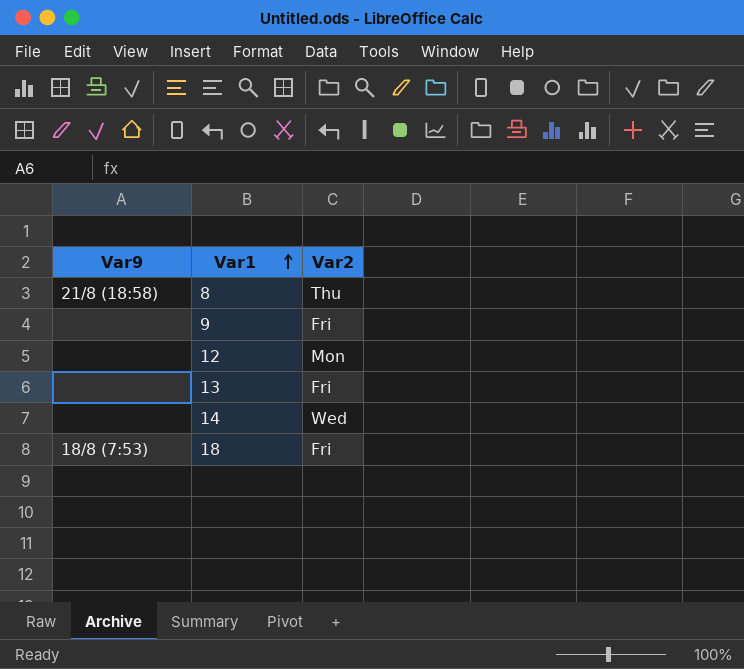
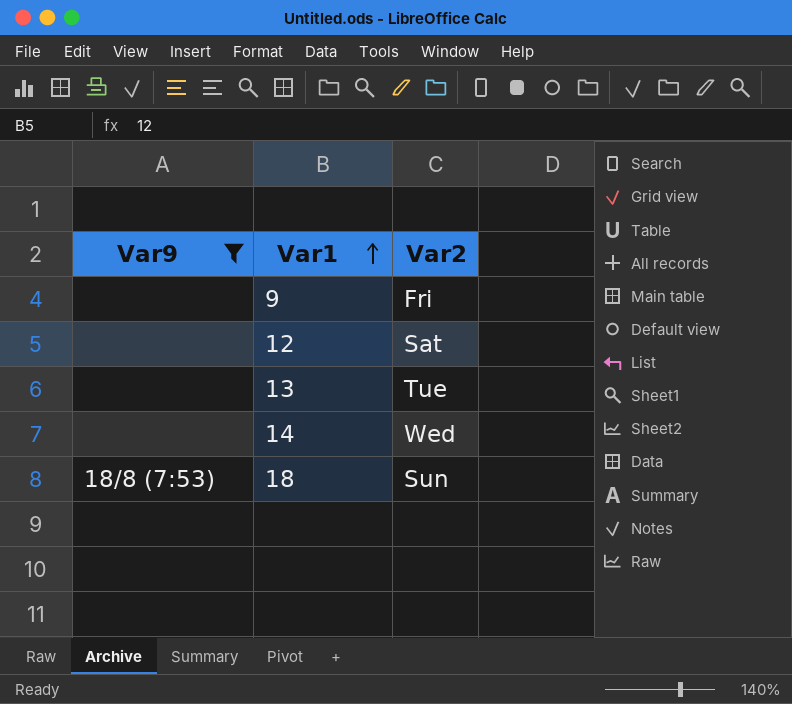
filter: none -> Var9 != 21/8 (18:58)
12 | Var2: Mon -> Sat
13 | Var2: Fri -> Tue
18 | Var2: Fri -> Sun

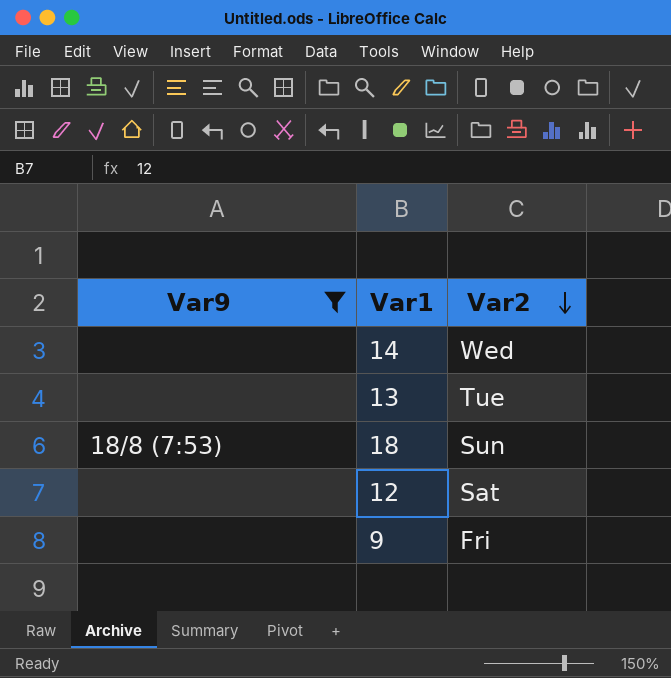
row order: Var1 ascending -> Var2 descending

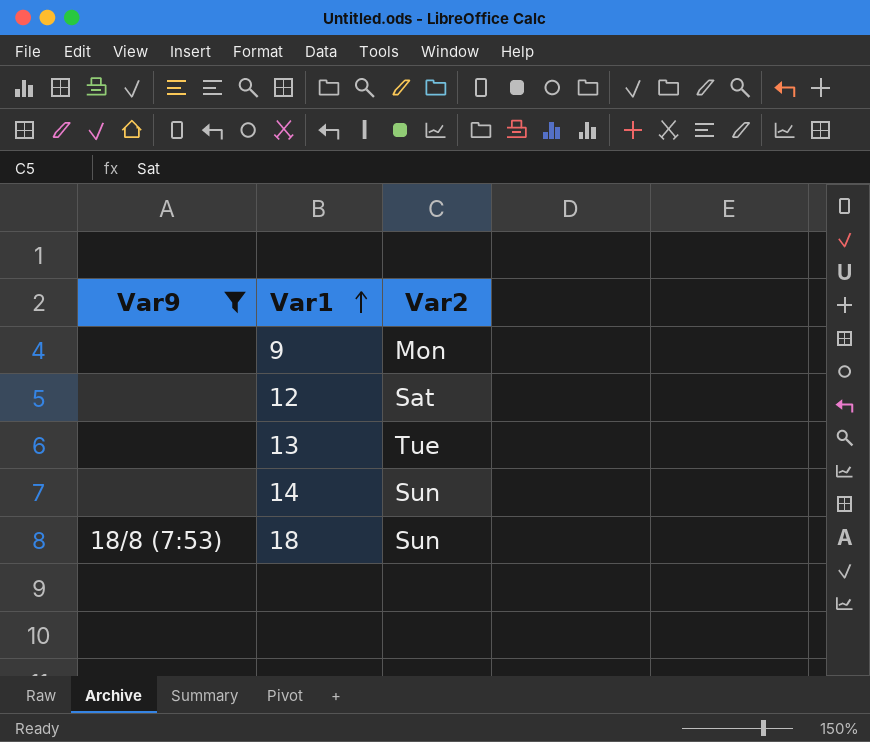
row order: Var2 descending -> Var1 ascending
9 | Var2: Fri -> Mon
14 | Var2: Wed -> Sun

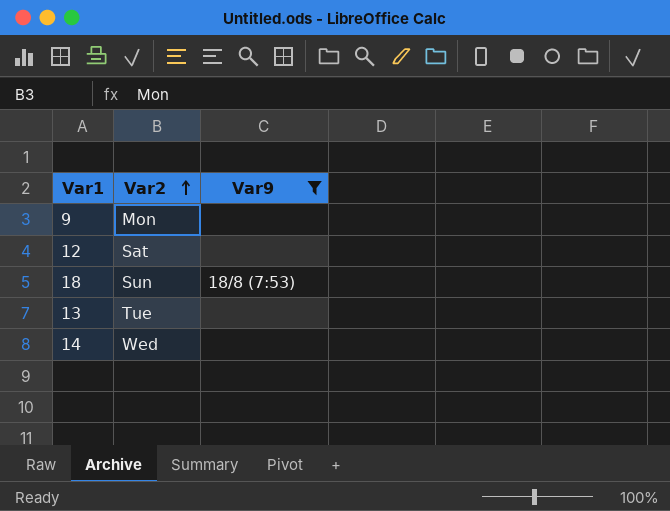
row order: Var1 ascending -> Var2 ascending
column Var9 | position: 1 -> 3
14 | Var2: Sun -> Wed

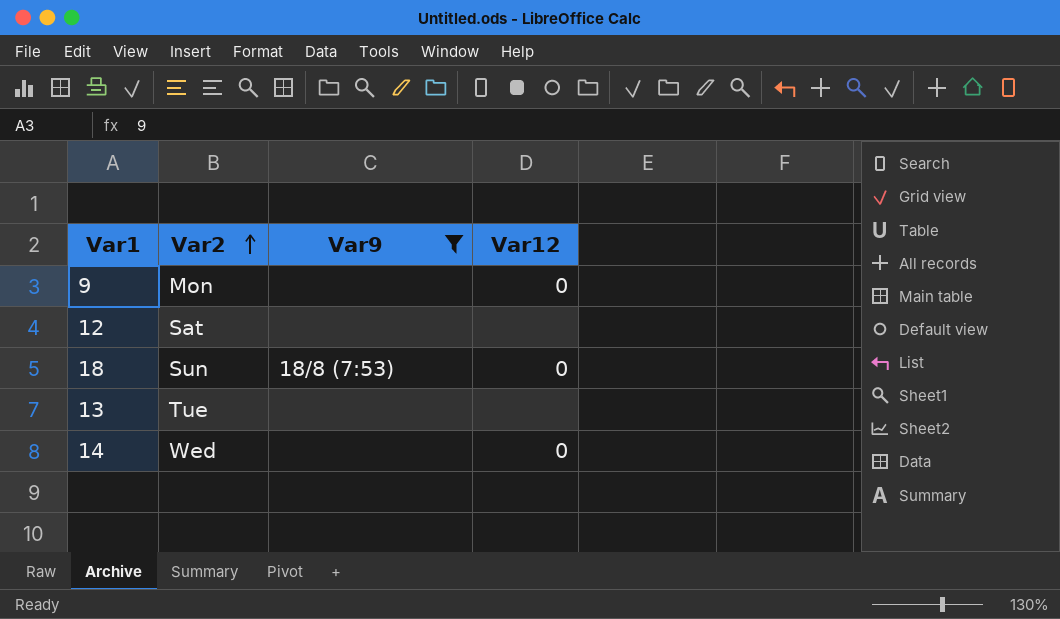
column Var12 | position: none -> 4

